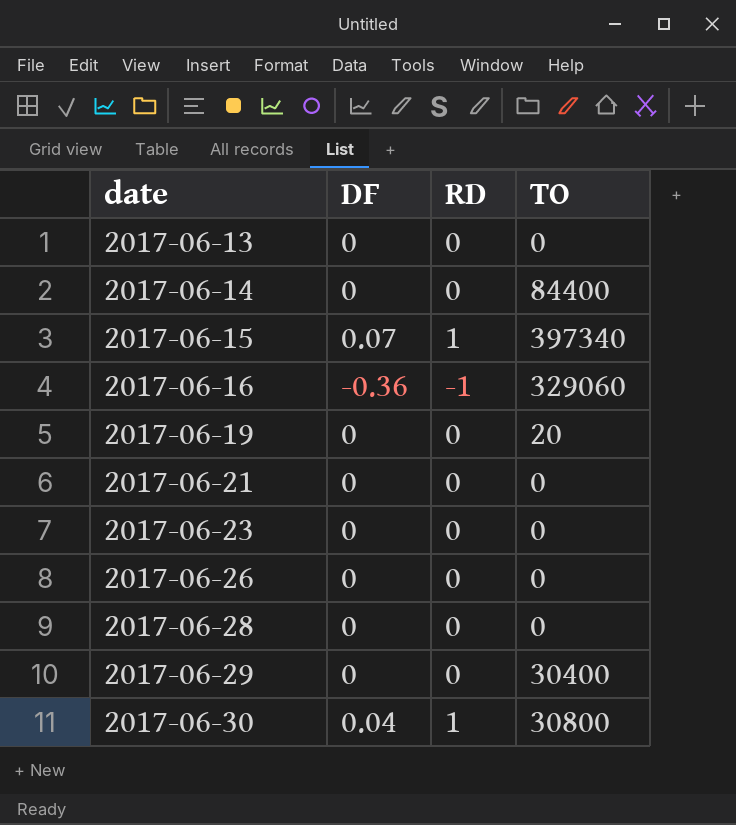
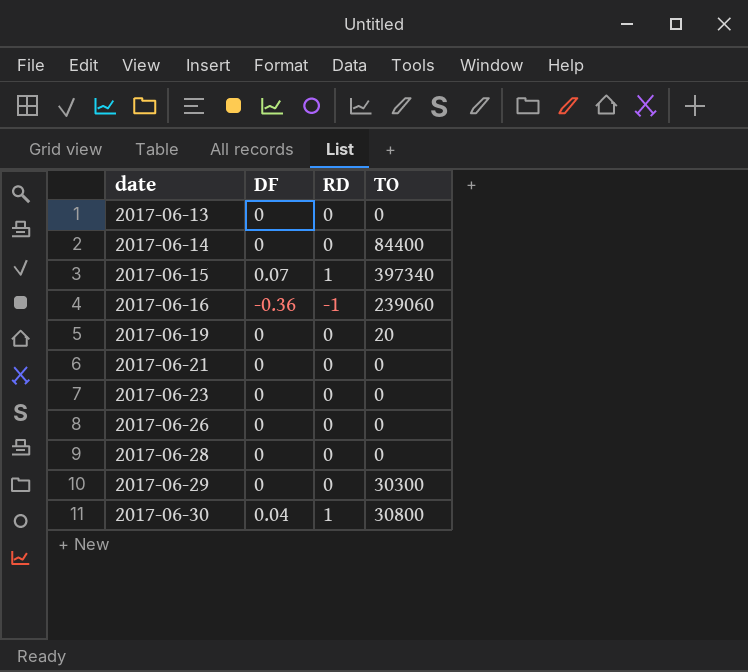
2017-06-16 | TO: 329060 -> 239060
2017-06-29 | TO: 30400 -> 30300

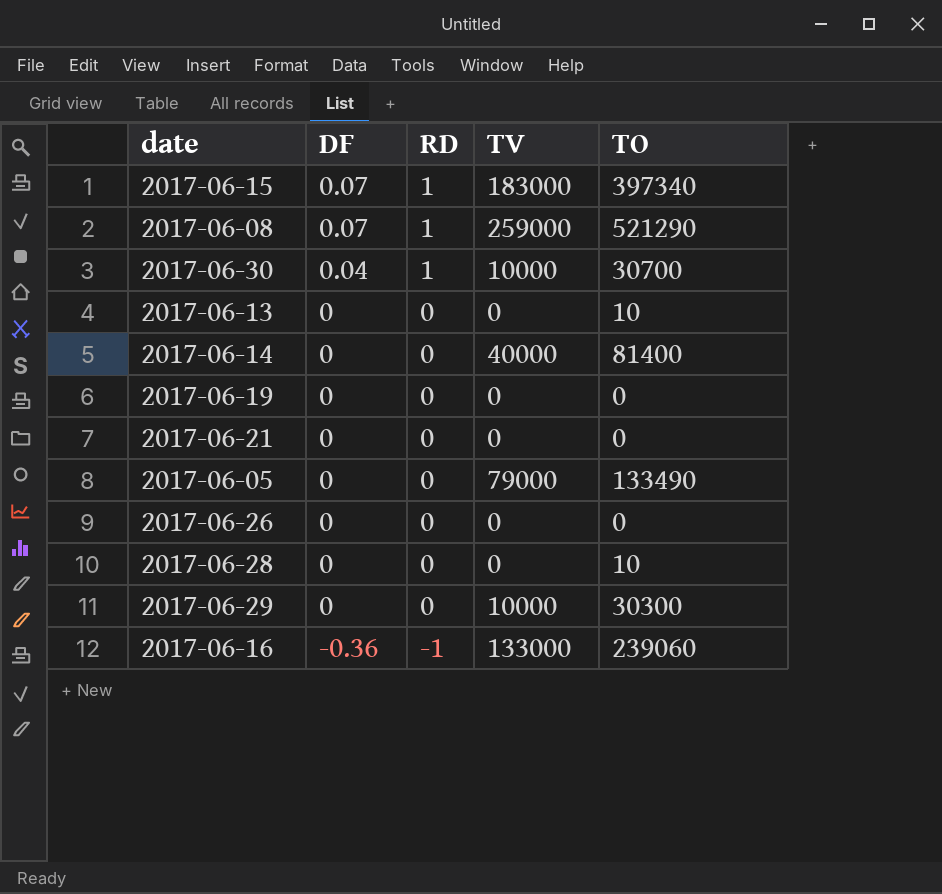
row order: date ascending -> DF descending
column TV | position: none -> 4
row 2017-06-23: 0 | 0 | 0 -> none
row 2017-06-08: none -> 0.07 | 1 | 259000 | 521290
2017-06-30 | TO: 30800 -> 30700
2017-06-13 | TO: 0 -> 10
2017-06-14 | TO: 84400 -> 81400
2017-06-19 | TO: 20 -> 0
row 2017-06-05: none -> 0 | 0 | 79000 | 133490
2017-06-28 | TO: 0 -> 10

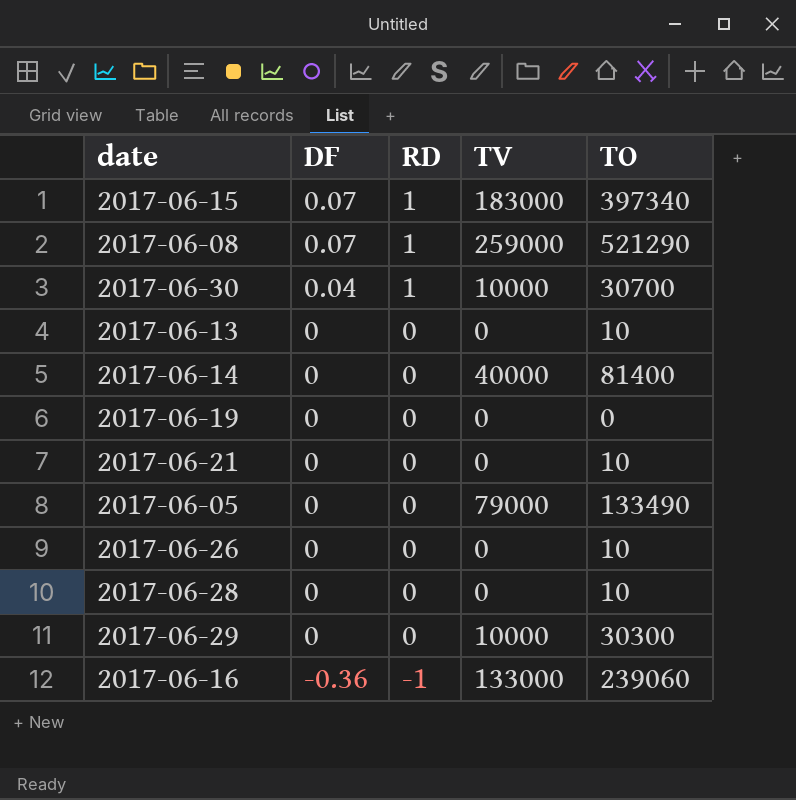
2017-06-21 | TO: 0 -> 10
2017-06-26 | TO: 0 -> 10

